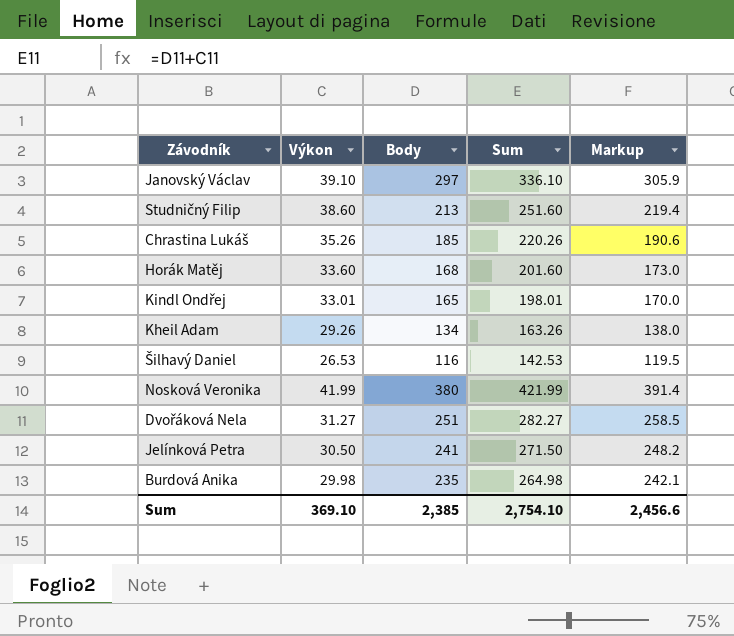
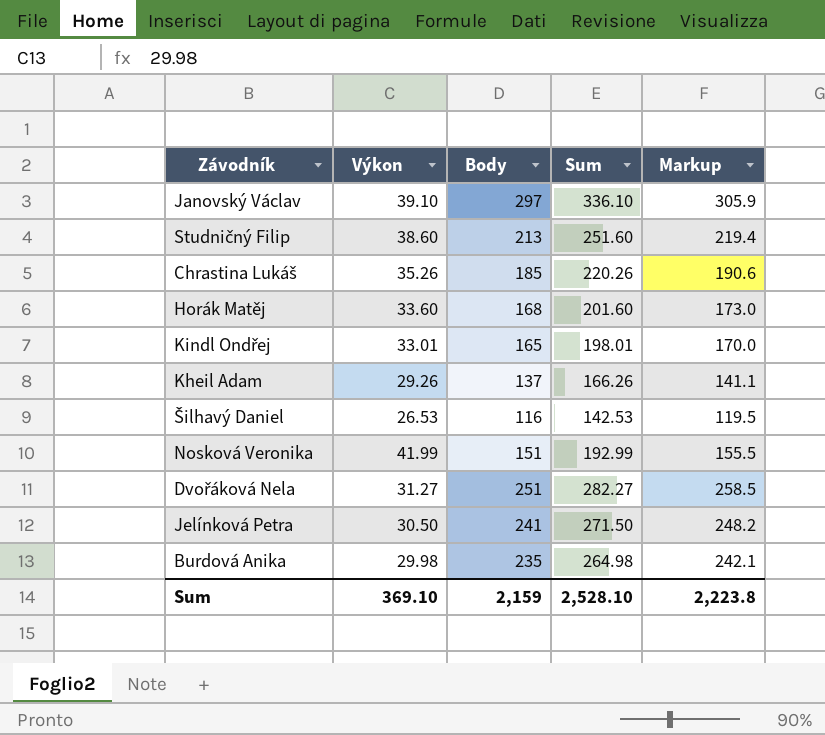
Kheil Adam | Body: 134 -> 137
Kheil Adam | Sum: 163.26 -> 166.26
Kheil Adam | Markup: 138.0 -> 141.1
Nosková Veronika | Body: 380 -> 151
Nosková Veronika | Sum: 421.99 -> 192.99
Nosková Veronika | Markup: 391.4 -> 155.5
Sum | Body: 2,385 -> 2,159
Sum | Sum: 2,754.10 -> 2,528.10
Sum | Markup: 2,456.6 -> 2,223.8

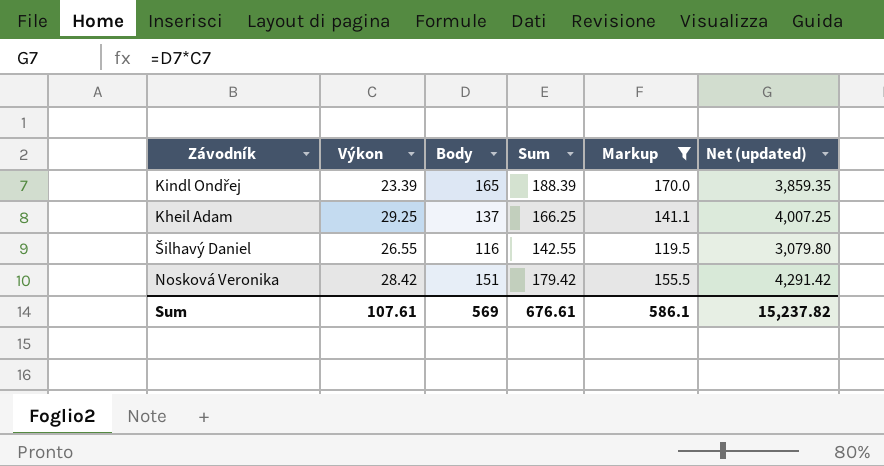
filter: none -> Markup <= 170.0
column Net (updated) | formula: none -> [Výkon] * [Body]
Kindl Ondřej | Výkon: 33.01 -> 23.39
Kindl Ondřej | Sum: 198.01 -> 188.39
Kheil Adam | Výkon: 29.26 -> 29.25
Kheil Adam | Sum: 166.26 -> 166.25
Šilhavý Daniel | Výkon: 26.53 -> 26.55
Šilhavý Daniel | Sum: 142.53 -> 142.55
Nosková Veronika | Výkon: 41.99 -> 28.42
Nosková Veronika | Sum: 192.99 -> 179.42
Sum | Výkon: 369.10 -> 107.61
Sum | Body: 2,159 -> 569
Sum | Sum: 2,528.10 -> 676.61
Sum | Markup: 2,223.8 -> 586.1

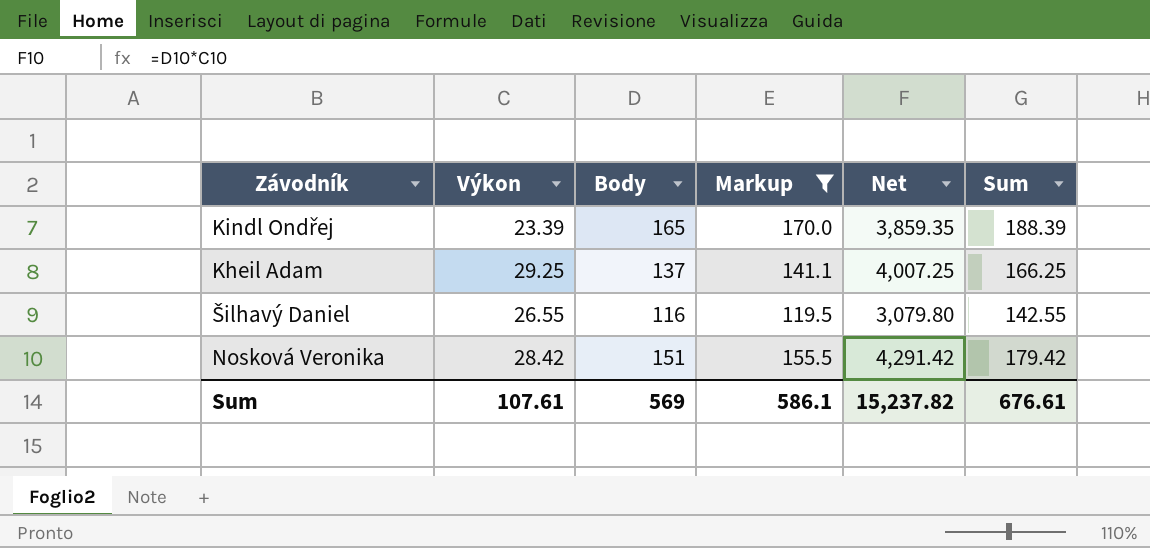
column name: Net (updated) -> Net
column Sum | position: 4 -> 6

